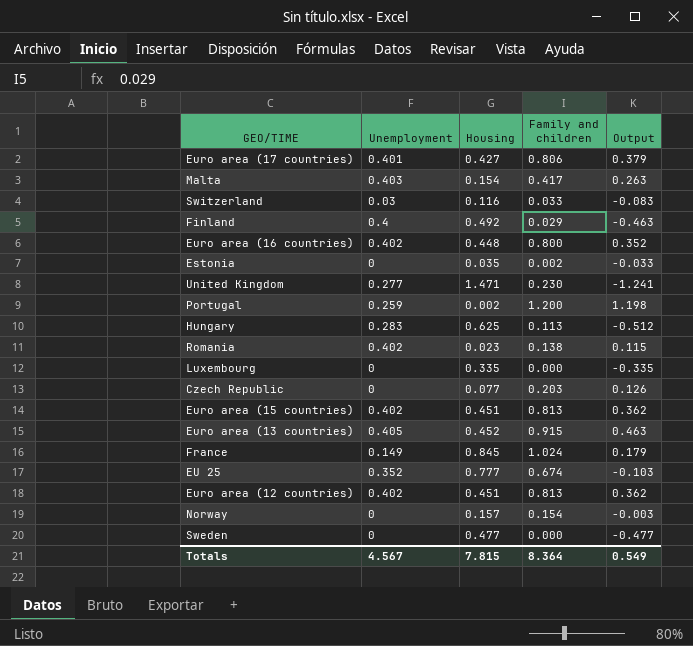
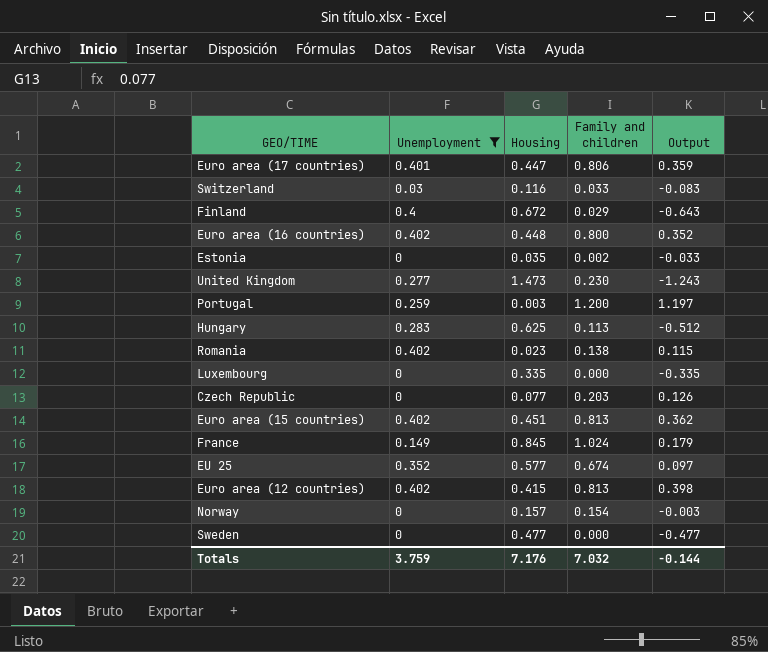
filter: none -> Unemployment <= 0.402
Euro area (17 countries) | Housing: 0.427 -> 0.447
Euro area (17 countries) | Output: 0.379 -> 0.359
Finland | Housing: 0.492 -> 0.672
Finland | Output: -0.463 -> -0.643
United Kingdom | Housing: 1.471 -> 1.473
United Kingdom | Output: -1.241 -> -1.243
Portugal | Housing: 0.002 -> 0.003
Portugal | Output: 1.198 -> 1.197
EU 25 | Housing: 0.777 -> 0.577
EU 25 | Output: -0.103 -> 0.097
Euro area (12 countries) | Housing: 0.451 -> 0.415
Euro area (12 countries) | Output: 0.362 -> 0.398
Totals | Unemployment: 4.567 -> 3.759
Totals | Housing: 7.815 -> 7.176
Totals | Family and children: 8.364 -> 7.032
Totals | Output: 0.549 -> -0.144

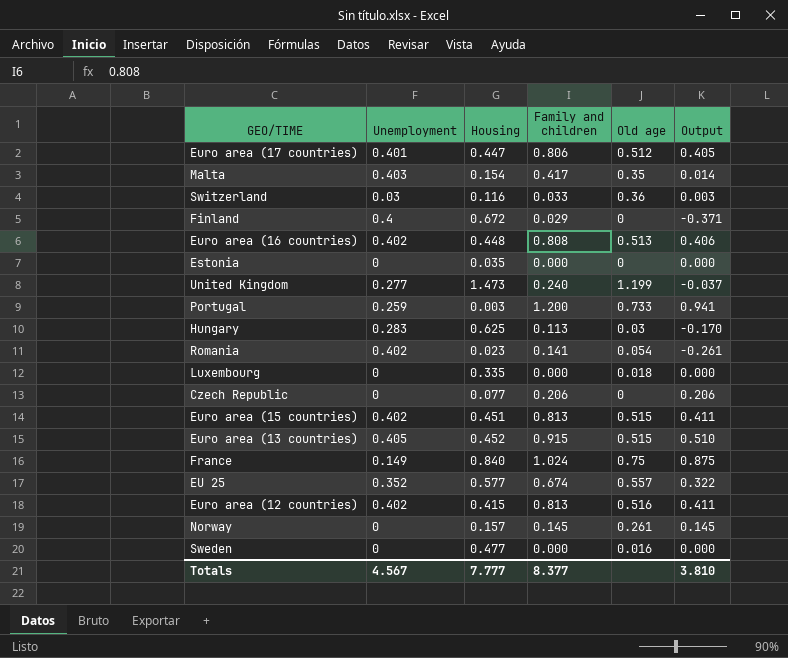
filter: Unemployment <= 0.402 -> none
column Old age | position: none -> 5
column Output | formula: [Family and children] - [Housing] -> [Family and children] - [Unemployment]
Euro area (16 countries) | Family and children: 0.800 -> 0.808
Estonia | Family and children: 0.002 -> 0.000
United Kingdom | Family and children: 0.230 -> 0.240
Romania | Family and children: 0.138 -> 0.141
Czech Republic | Family and children: 0.203 -> 0.206
France | Housing: 0.845 -> 0.840
Norway | Family and children: 0.154 -> 0.145
Totals | Unemployment: 3.759 -> 4.567
Totals | Housing: 7.176 -> 7.777
Totals | Family and children: 7.032 -> 8.377
Totals | Output: -0.144 -> 3.810

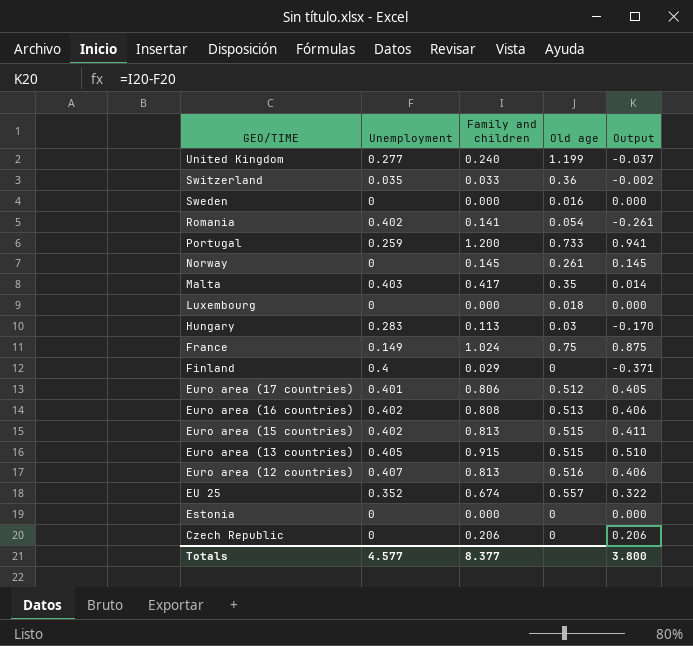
row order: none -> GEO/TIME descending
column Housing | position: 3 -> none
Switzerland | Unemployment: 0.03 -> 0.035
Switzerland | Output: 0.003 -> -0.002
Euro area (12 countries) | Unemployment: 0.402 -> 0.407
Euro area (12 countries) | Output: 0.411 -> 0.406
Totals | Unemployment: 4.567 -> 4.577
Totals | Output: 3.810 -> 3.800

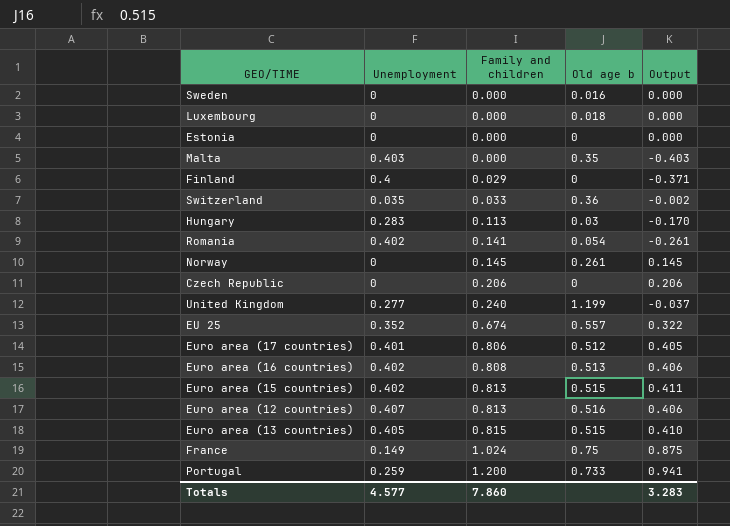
row order: GEO/TIME descending -> Family and children ascending
column name: Old age -> Old age b
Malta | Family and children: 0.417 -> 0.000
Malta | Output: 0.014 -> -0.403
Euro area (13 countries) | Family and children: 0.915 -> 0.815
Euro area (13 countries) | Output: 0.510 -> 0.410
Totals | Family and children: 8.377 -> 7.860
Totals | Output: 3.800 -> 3.283

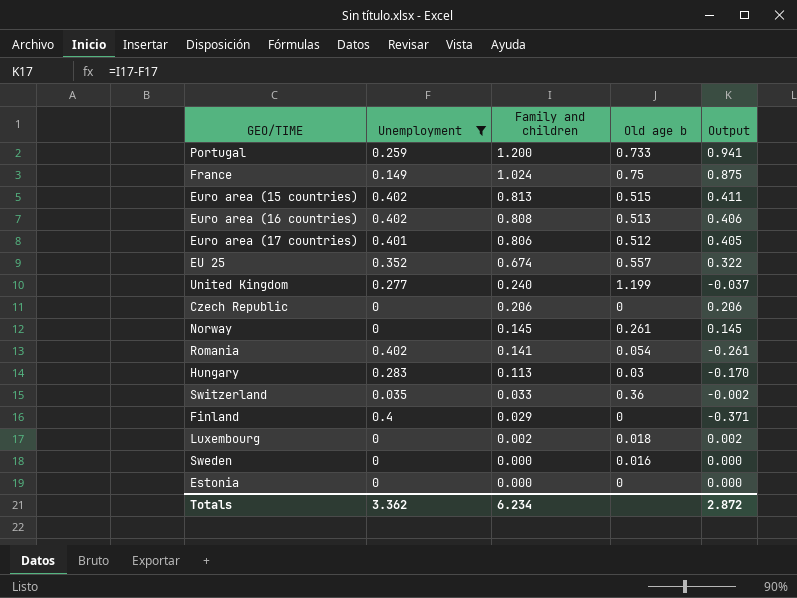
filter: none -> Unemployment <= 0.402
row order: Family and children ascending -> Family and children descending
Luxembourg | Family and children: 0.000 -> 0.002
Luxembourg | Output: 0.000 -> 0.002
Totals | Unemployment: 4.577 -> 3.362
Totals | Family and children: 7.860 -> 6.234
Totals | Output: 3.283 -> 2.872

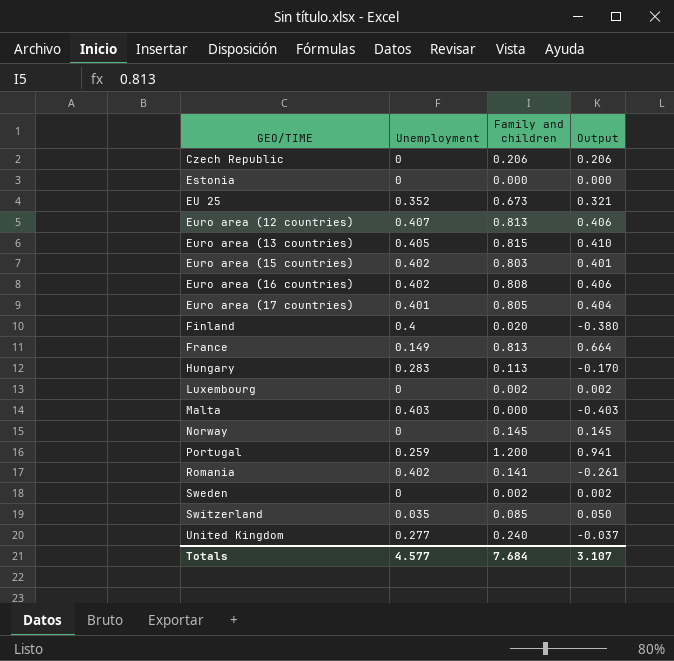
filter: Unemployment <= 0.402 -> none
row order: Family and children descending -> GEO/TIME ascending
column Old age b | position: 4 -> none
EU 25 | Family and children: 0.674 -> 0.673
EU 25 | Output: 0.322 -> 0.321
Euro area (15 countries) | Family and children: 0.813 -> 0.803
Euro area (15 countries) | Output: 0.411 -> 0.401
Euro area (17 countries) | Family and children: 0.806 -> 0.805
Euro area (17 countries) | Output: 0.405 -> 0.404
Finland | Family and children: 0.029 -> 0.020
Finland | Output: -0.371 -> -0.380
France | Family and children: 1.024 -> 0.813
France | Output: 0.875 -> 0.664
Sweden | Family and children: 0.000 -> 0.002
Sweden | Output: 0.000 -> 0.002
Switzerland | Family and children: 0.033 -> 0.085
Switzerland | Output: -0.002 -> 0.050
Totals | Unemployment: 3.362 -> 4.577
Totals | Family and children: 6.234 -> 7.684
Totals | Output: 2.872 -> 3.107

